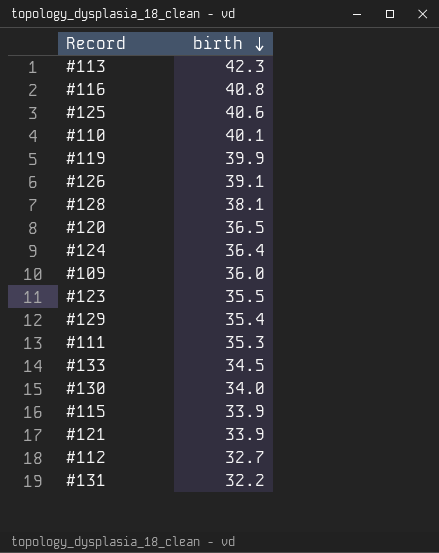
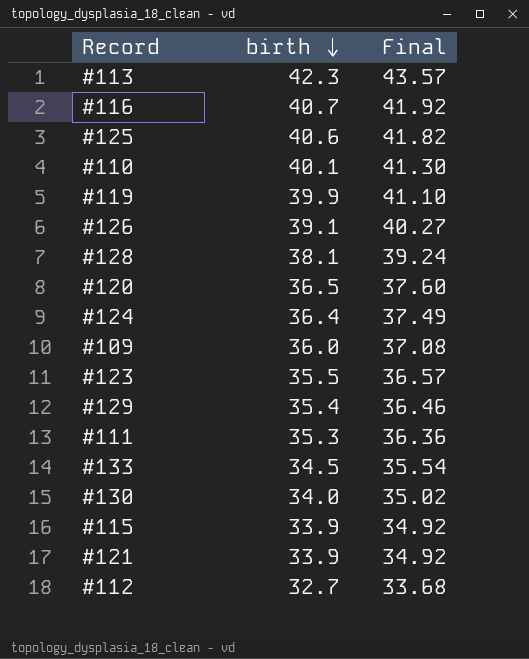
column Final | formula: none -> [birth] * 1.03
row #131: 32.2 -> none
#116 | birth: 40.8 -> 40.7

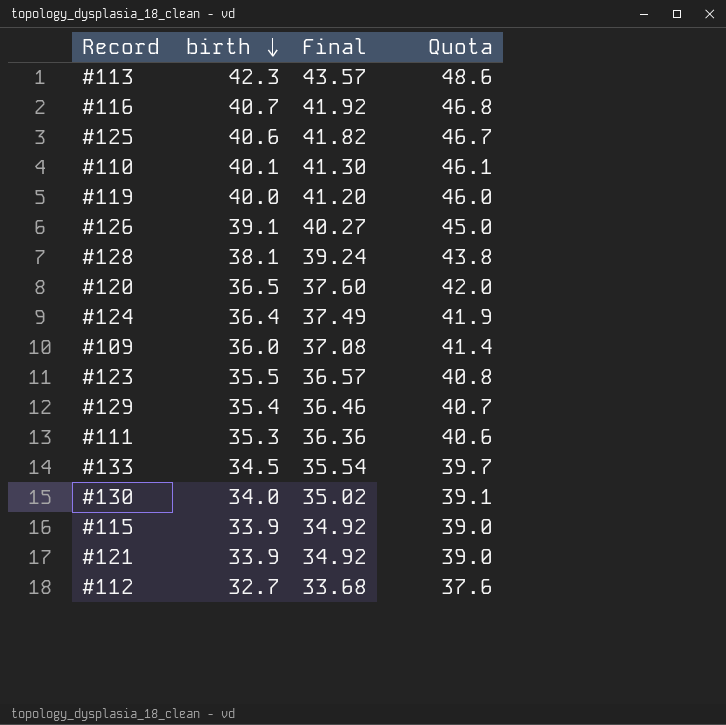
column Quota | formula: none -> [birth] * 1.15
#119 | birth: 39.9 -> 40.0
#119 | Final: 41.10 -> 41.20

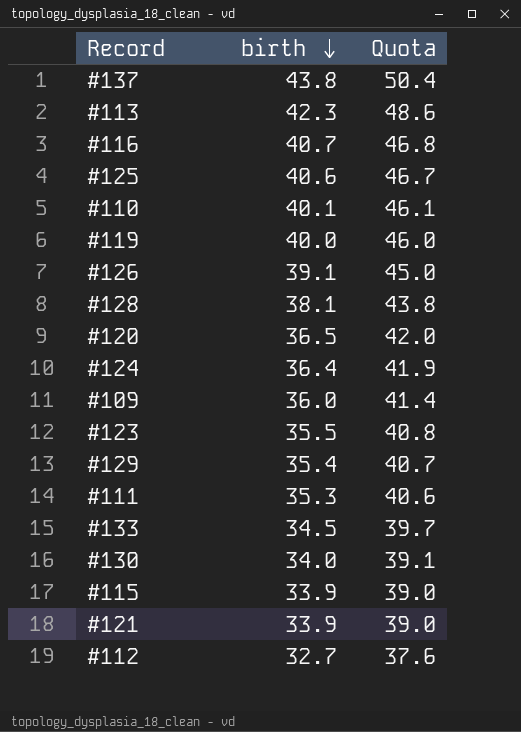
column Final | formula: [birth] * 1.03 -> none
row #137: none -> 43.8 | 50.4

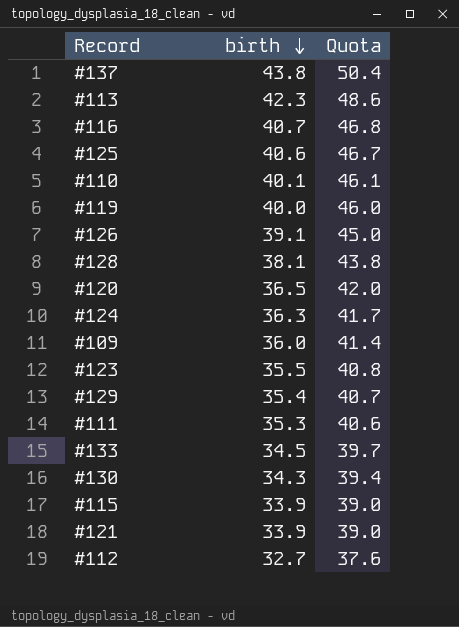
#124 | birth: 36.4 -> 36.3
#124 | Quota: 41.9 -> 41.7
#130 | birth: 34.0 -> 34.3
#130 | Quota: 39.1 -> 39.4

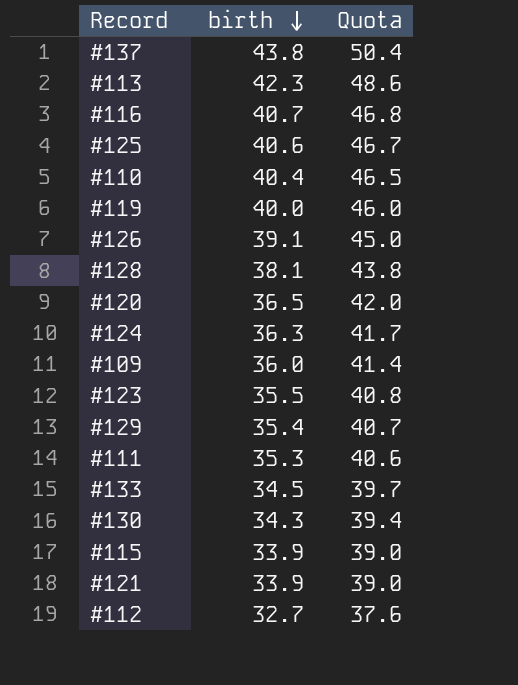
#110 | birth: 40.1 -> 40.4
#110 | Quota: 46.1 -> 46.5

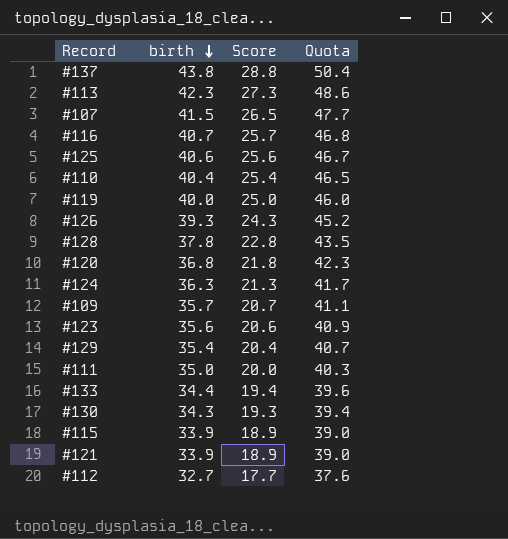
column Score | formula: none -> [birth] - 15
row #107: none -> 41.5 | 26.5 | 47.7
#126 | birth: 39.1 -> 39.3
#126 | Quota: 45.0 -> 45.2
#128 | birth: 38.1 -> 37.8
#128 | Quota: 43.8 -> 43.5
#120 | birth: 36.5 -> 36.8
#120 | Quota: 42.0 -> 42.3
#109 | birth: 36.0 -> 35.7
#109 | Quota: 41.4 -> 41.1
#123 | birth: 35.5 -> 35.6
#123 | Quota: 40.8 -> 40.9
#111 | birth: 35.3 -> 35.0
#111 | Quota: 40.6 -> 40.3
#133 | birth: 34.5 -> 34.4
#133 | Quota: 39.7 -> 39.6

